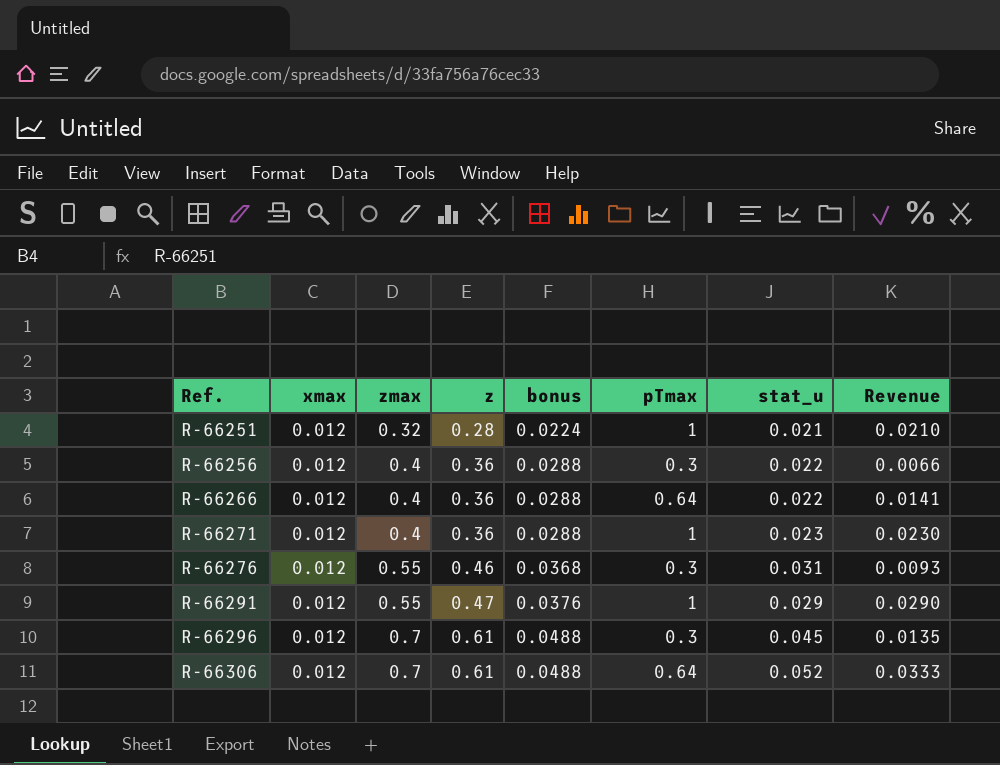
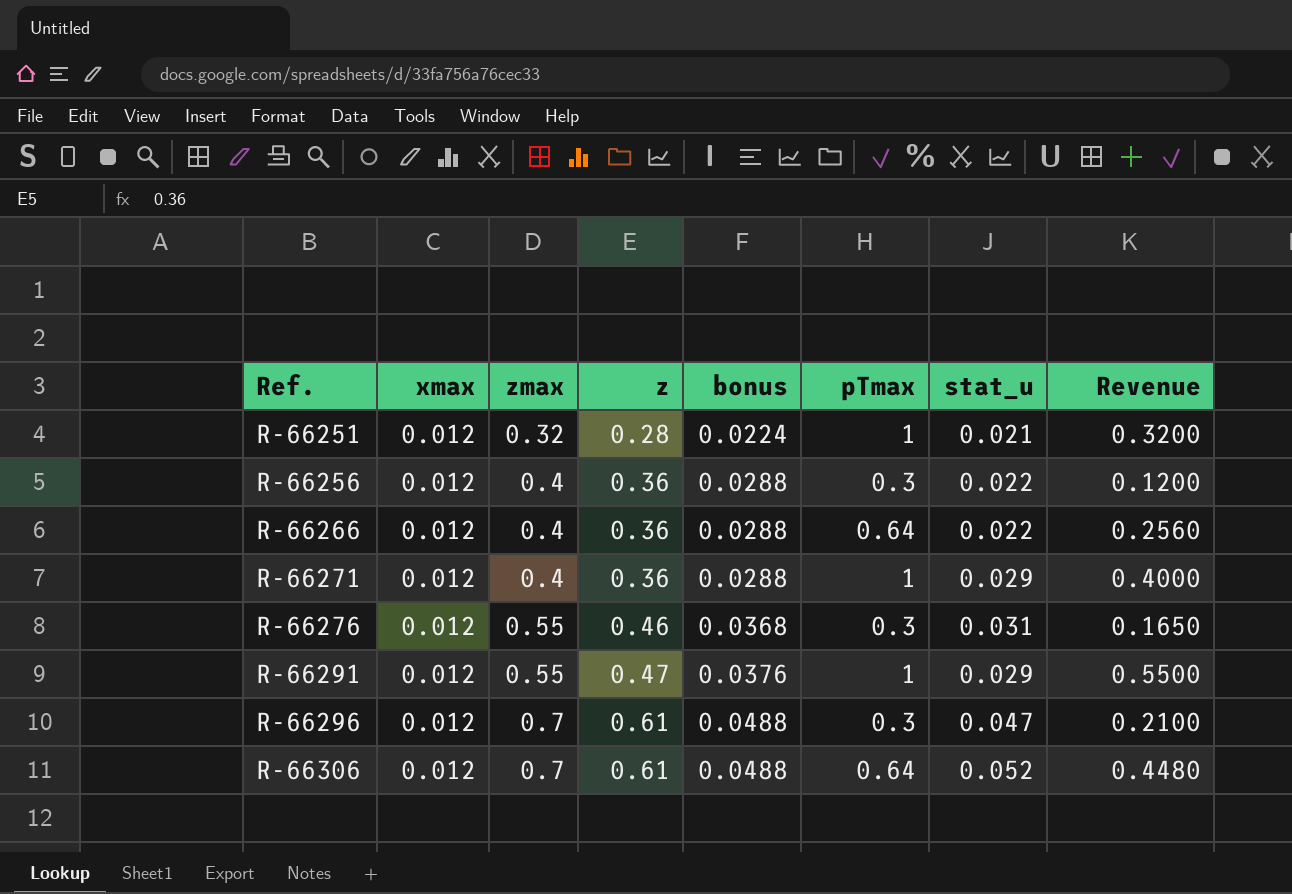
column Revenue | formula: [pTmax] * [stat_u] -> [zmax] * [pTmax]
R-66271 | stat_u: 0.023 -> 0.029
R-66296 | stat_u: 0.045 -> 0.047

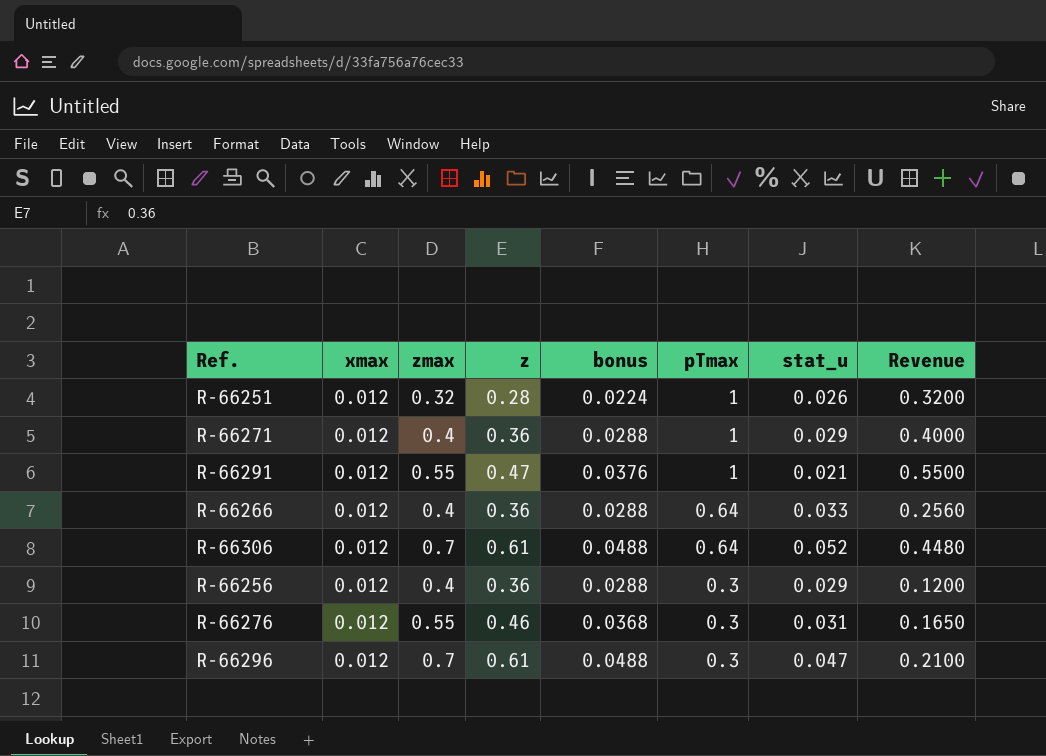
row order: Ref. ascending -> pTmax descending
R-66251 | stat_u: 0.021 -> 0.026
R-66291 | stat_u: 0.029 -> 0.021
R-66266 | stat_u: 0.022 -> 0.033
R-66256 | stat_u: 0.022 -> 0.029

